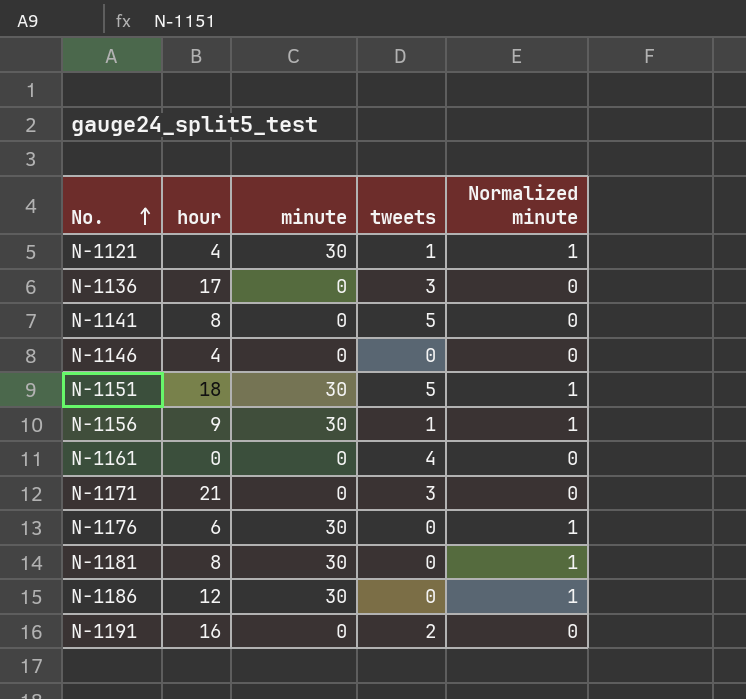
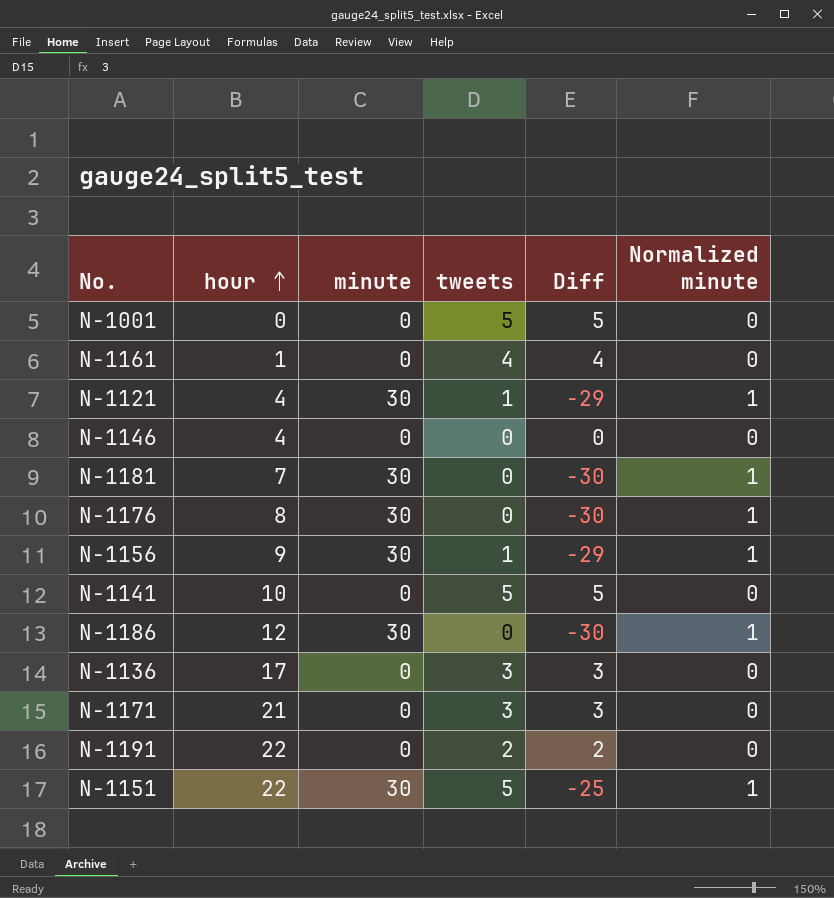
row order: No. ascending -> hour ascending
column Diff | formula: none -> [tweets] - [minute]
row N-1001: none -> 0 | 0 | 5 | 5 | 0
N-1161 | hour: 0 -> 1
N-1181 | hour: 8 -> 7
N-1176 | hour: 6 -> 8
N-1141 | hour: 8 -> 10
N-1191 | hour: 16 -> 22
N-1151 | hour: 18 -> 22

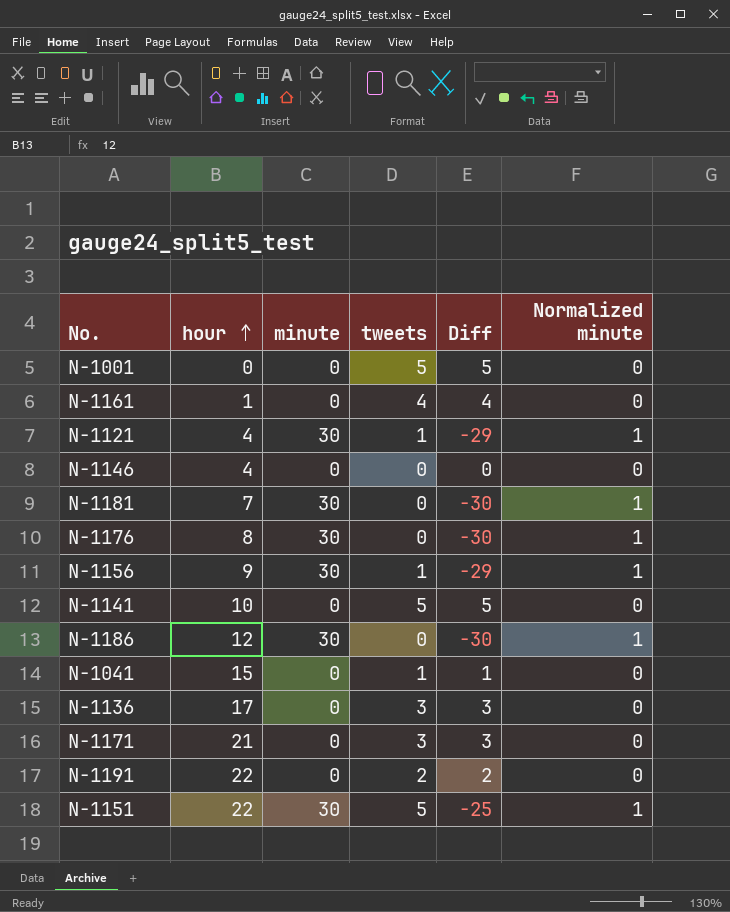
row N-1041: none -> 15 | 0 | 1 | 1 | 0

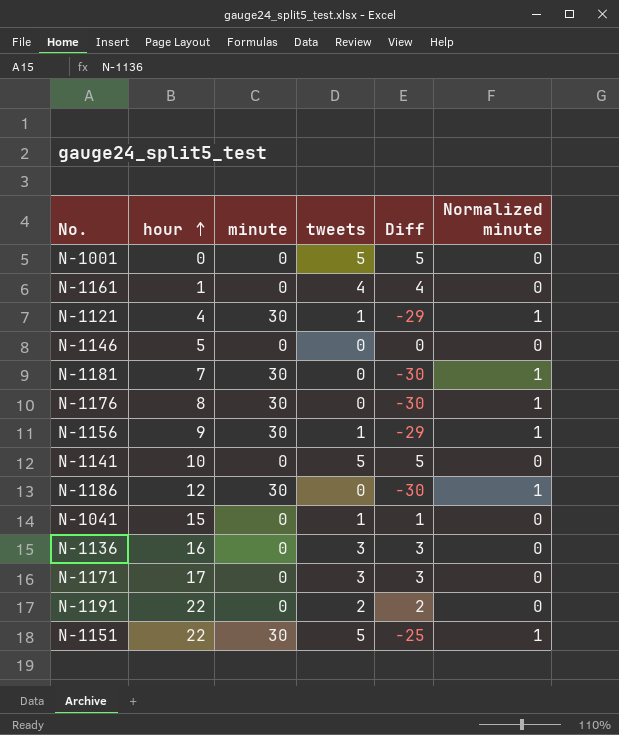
N-1146 | hour: 4 -> 5
N-1136 | hour: 17 -> 16
N-1171 | hour: 21 -> 17

